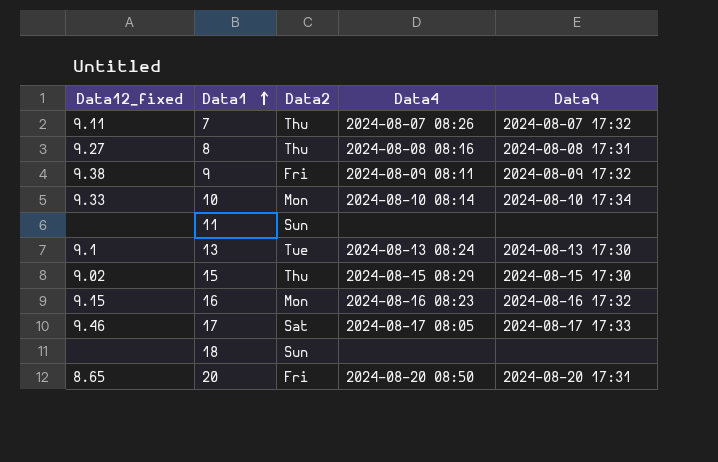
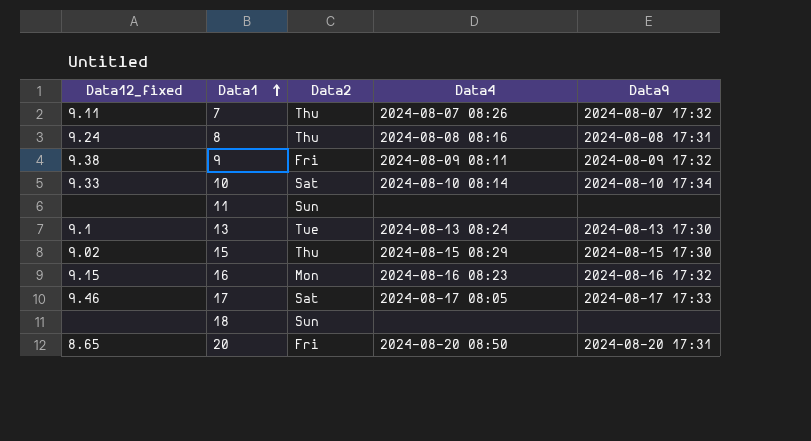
8 | Data12_fixed: 9.27 -> 9.24
10 | Data2: Mon -> Sat

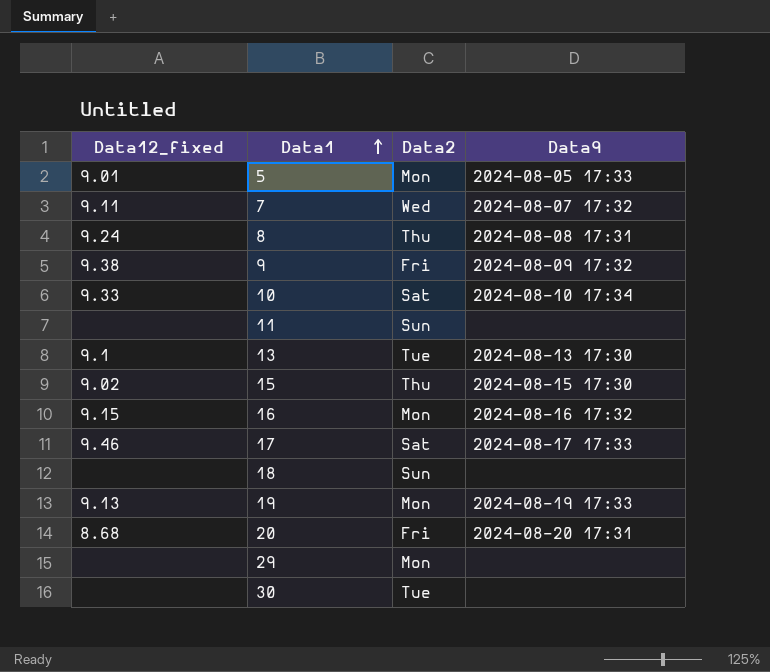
column Data4 | position: 4 -> none
row 5: none -> 9.01 | Mon | 2024-08-05 17:33
7 | Data2: Thu -> Wed
row 19: none -> 9.13 | Mon | 2024-08-19 17:33
20 | Data12_fixed: 8.65 -> 8.68
row 29: none -> none | Mon | none
row 30: none -> none | Tue | none

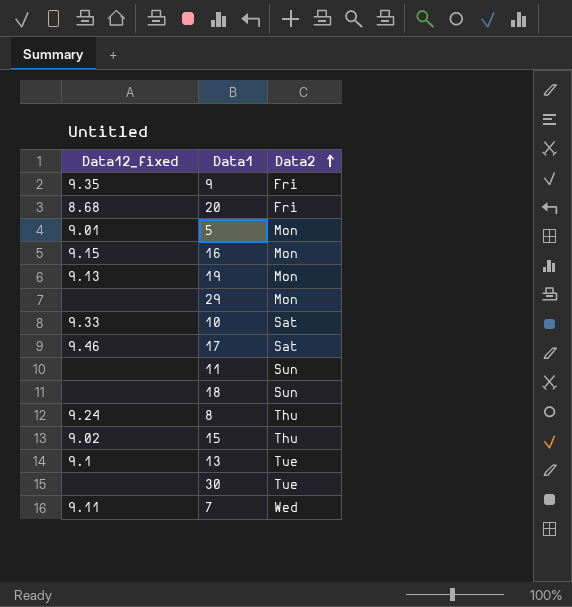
row order: Data1 ascending -> Data2 ascending
column Data9 | position: 4 -> none
9 | Data12_fixed: 9.38 -> 9.35

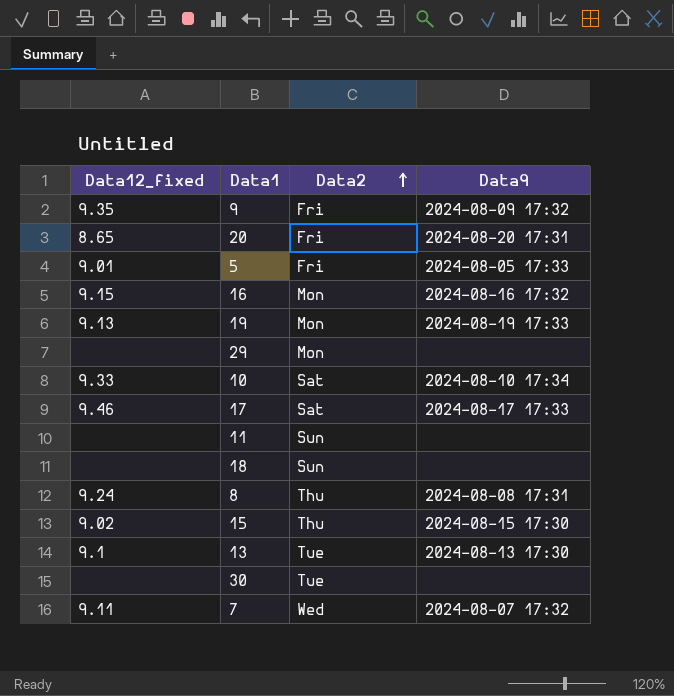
column Data9 | position: none -> 4
20 | Data12_fixed: 8.68 -> 8.65
5 | Data2: Mon -> Fri

